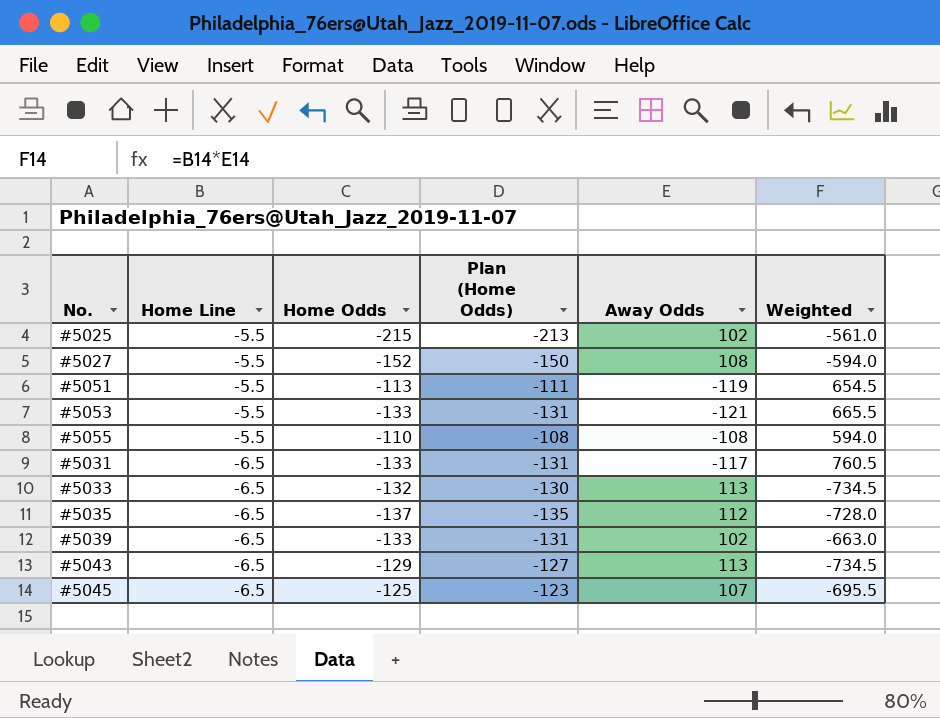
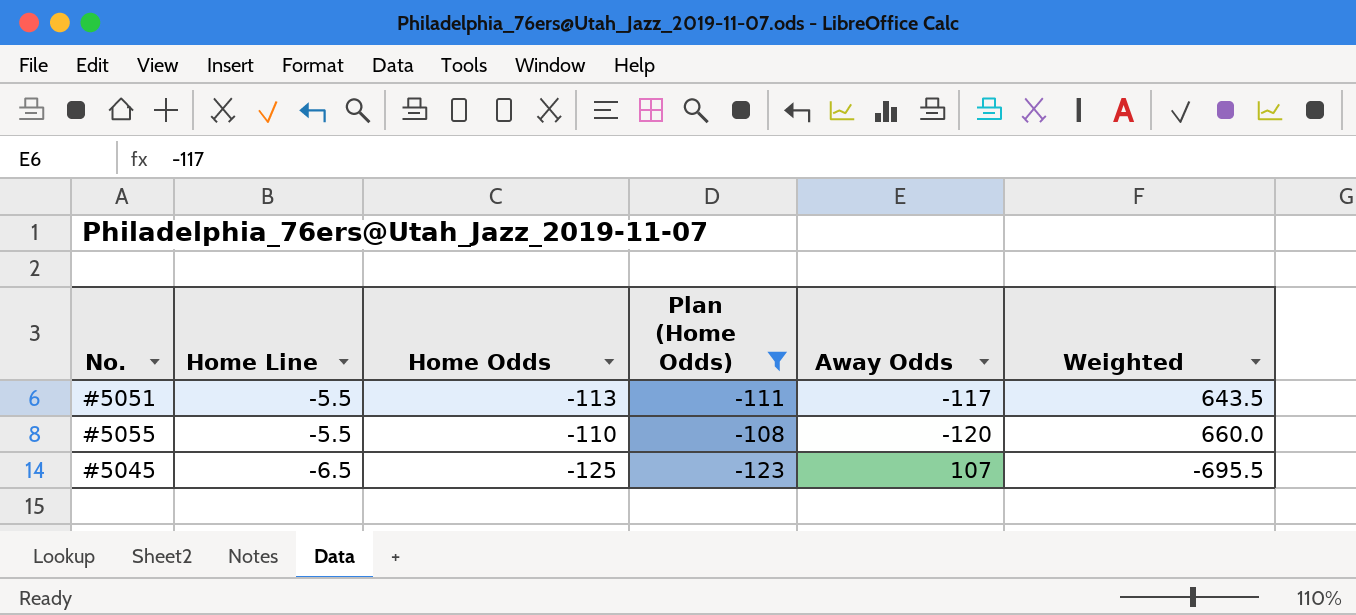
filter: none -> Plan (Home Odds) >= -123
#5051 | Away Odds: -119 -> -117
#5051 | Weighted: 654.5 -> 643.5
#5055 | Away Odds: -108 -> -120
#5055 | Weighted: 594.0 -> 660.0

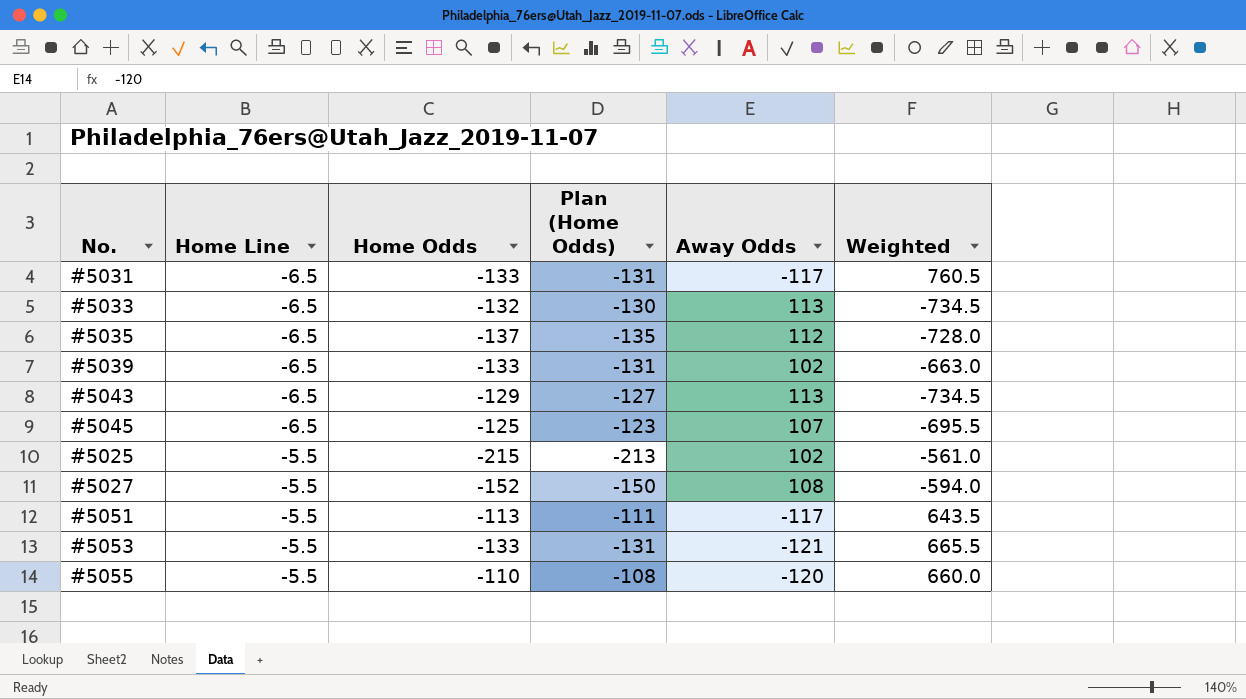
filter: Plan (Home Odds) >= -123 -> none
row order: Home Line descending -> Home Line ascending

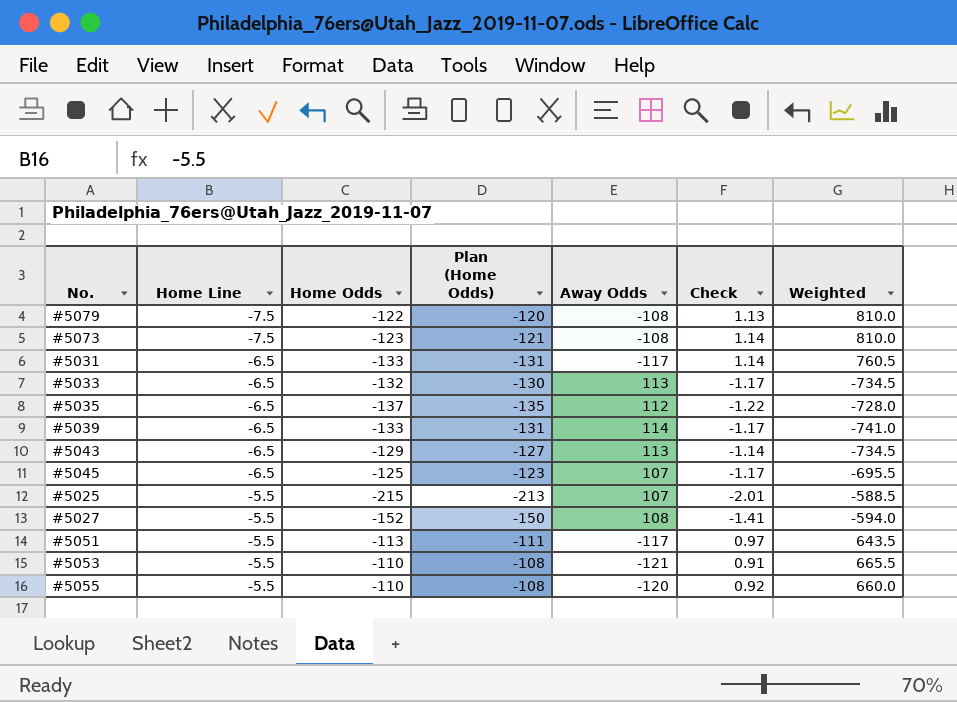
column Check | formula: none -> [Home Odds] / [Away Odds]
row #5079: none -> -7.5 | -122 | -120 | -108 | 1.13 | 810.0
row #5073: none -> -7.5 | -123 | -121 | -108 | 1.14 | 810.0
#5039 | Away Odds: 102 -> 114
#5039 | Weighted: -663.0 -> -741.0
#5025 | Away Odds: 102 -> 107
#5025 | Weighted: -561.0 -> -588.5
#5053 | Home Odds: -133 -> -110
#5053 | Plan (Home Odds): -131 -> -108

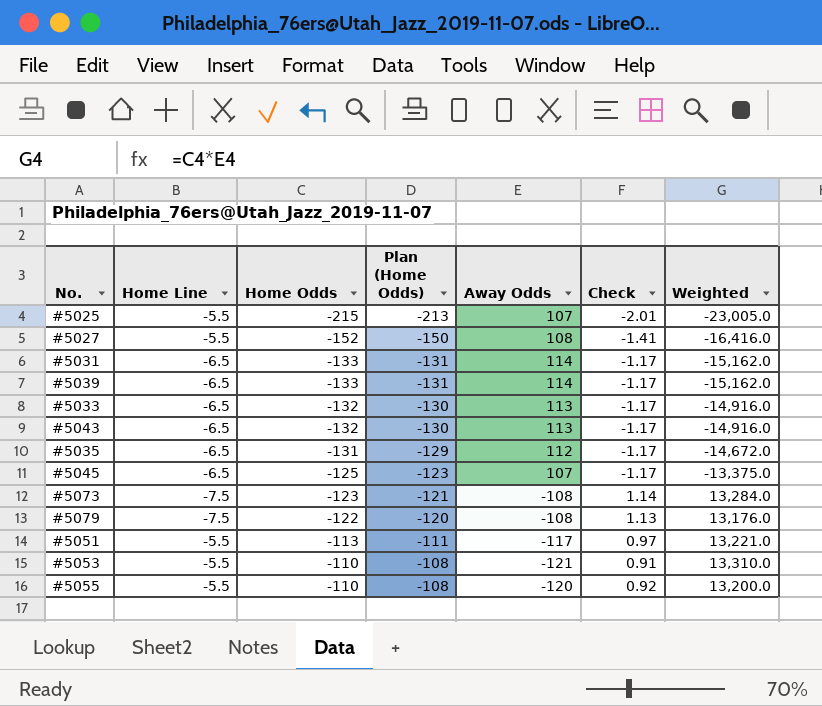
row order: Home Line ascending -> Home Odds ascending
column Weighted | formula: [Home Line] * [Away Odds] -> [Home Odds] * [Away Odds]
#5031 | Away Odds: -117 -> 114
#5031 | Check: 1.14 -> -1.17
#5043 | Home Odds: -129 -> -132
#5043 | Plan (Home Odds): -127 -> -130
#5043 | Check: -1.14 -> -1.17
#5035 | Home Odds: -137 -> -131
#5035 | Plan (Home Odds): -135 -> -129
#5035 | Check: -1.22 -> -1.17

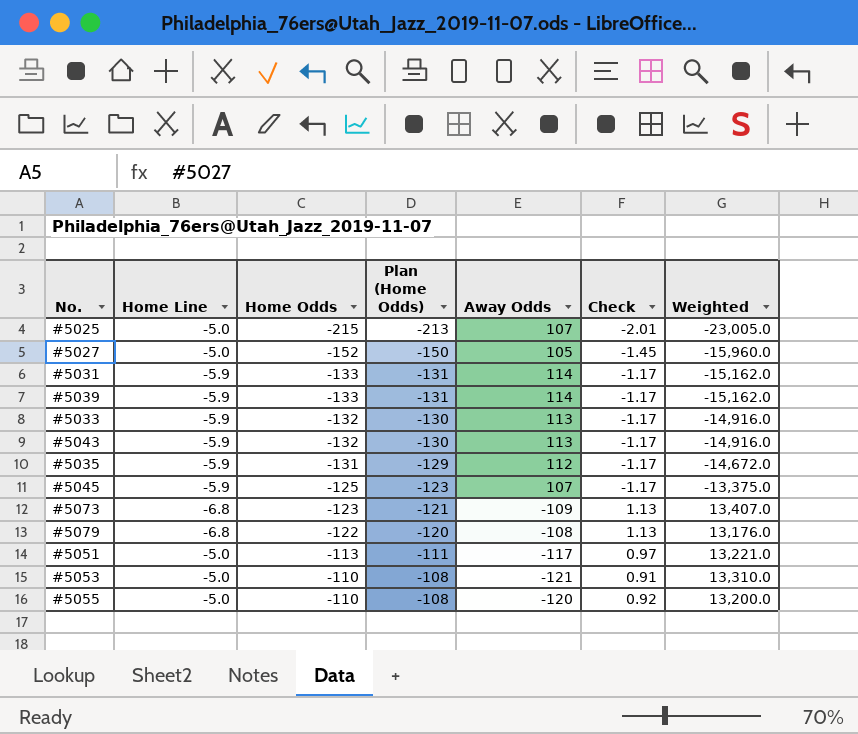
#5025 | Home Line: -5.5 -> -5.0
#5027 | Home Line: -5.5 -> -5.0
#5027 | Away Odds: 108 -> 105
#5027 | Check: -1.41 -> -1.45
#5027 | Weighted: -16,416.0 -> -15,960.0
#5031 | Home Line: -6.5 -> -5.9
#5039 | Home Line: -6.5 -> -5.9
#5033 | Home Line: -6.5 -> -5.9
#5043 | Home Line: -6.5 -> -5.9
#5035 | Home Line: -6.5 -> -5.9
#5045 | Home Line: -6.5 -> -5.9
#5073 | Home Line: -7.5 -> -6.8
#5073 | Away Odds: -108 -> -109
#5073 | Check: 1.14 -> 1.13
#5073 | Weighted: 13,284.0 -> 13,407.0
#5079 | Home Line: -7.5 -> -6.8
#5051 | Home Line: -5.5 -> -5.0
#5053 | Home Line: -5.5 -> -5.0
#5055 | Home Line: -5.5 -> -5.0

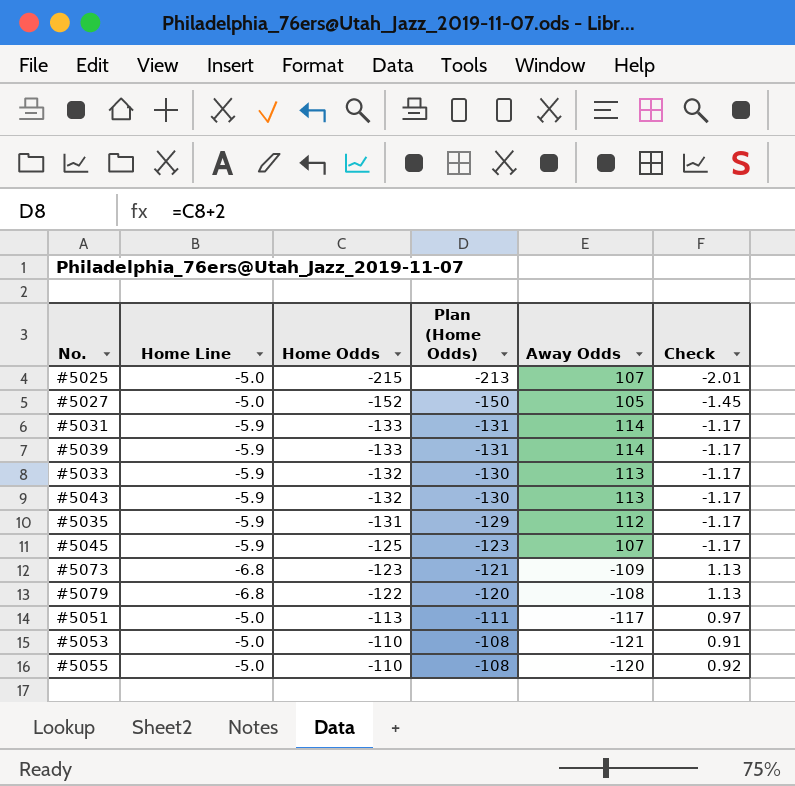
column Weighted | formula: [Home Odds] * [Away Odds] -> none

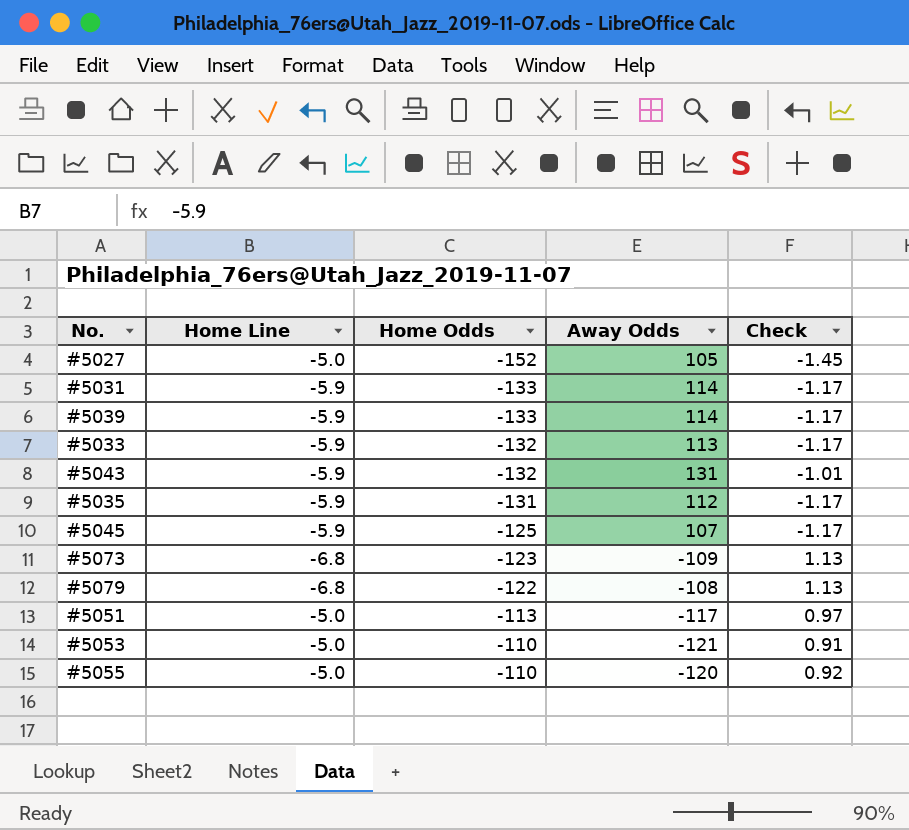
column Plan (Home Odds) | formula: [Home Odds] + 2 -> none
row #5025: -5.0 | -215 | -213 | 107 | -2.01 -> none
#5043 | Away Odds: 113 -> 131
#5043 | Check: -1.17 -> -1.01

